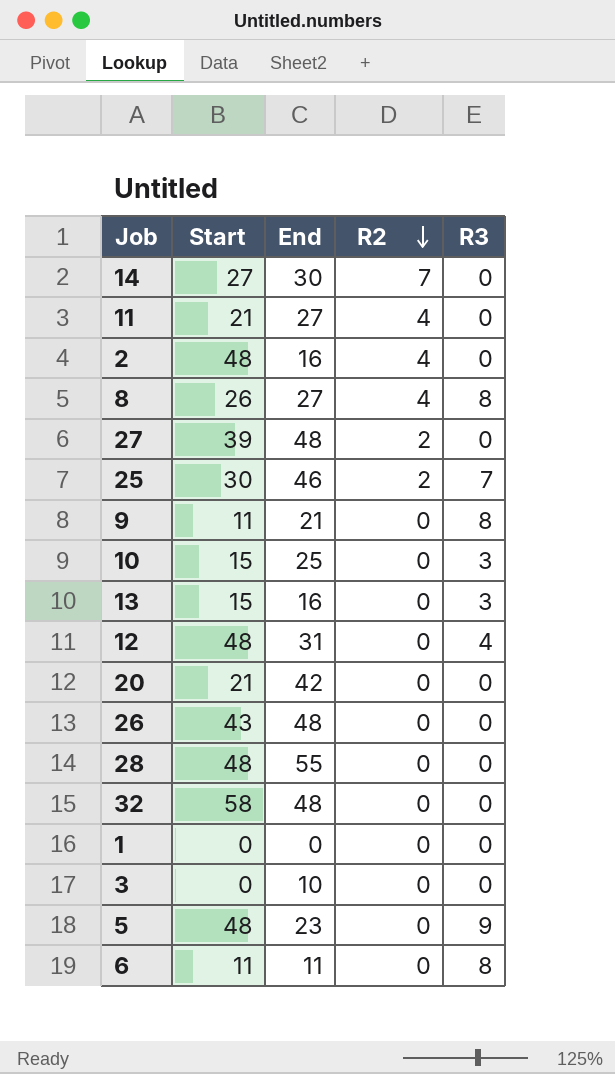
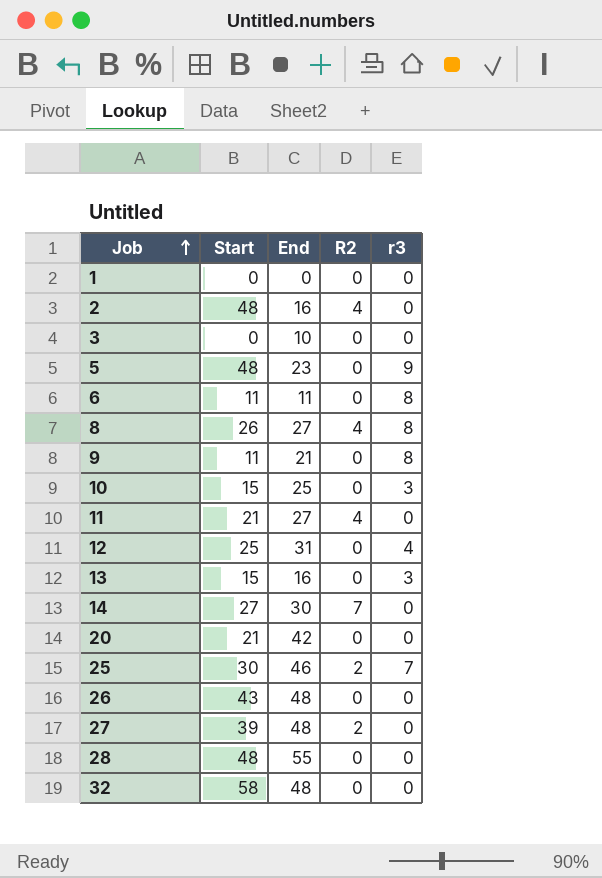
row order: R2 descending -> Job ascending
column name: R3 -> r3
12 | Start: 48 -> 25

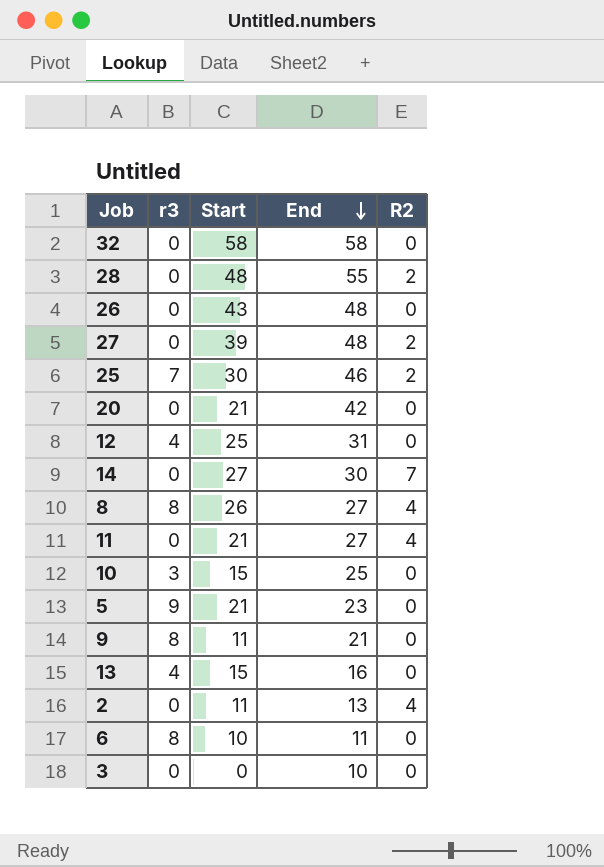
row order: Job ascending -> End descending
column r3 | position: 5 -> 2
row 1: 0 | 0 | 0 | 0 -> none
32 | End: 48 -> 58
28 | R2: 0 -> 2
5 | Start: 48 -> 21
13 | r3: 3 -> 4
2 | Start: 48 -> 11
2 | End: 16 -> 13
6 | Start: 11 -> 10

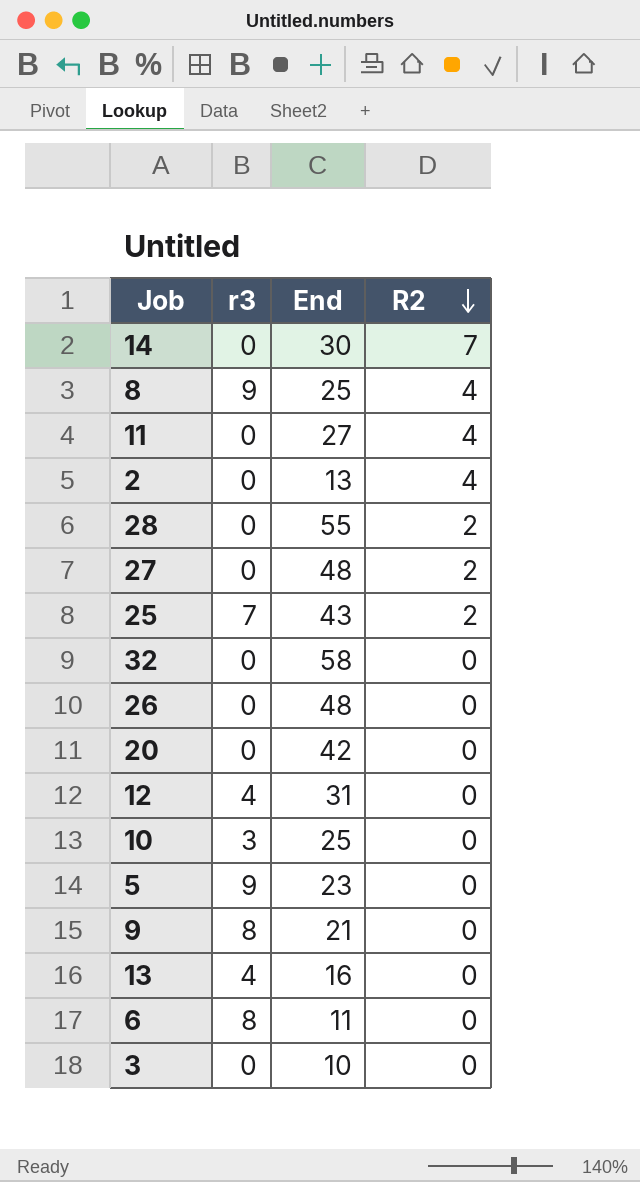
row order: End descending -> R2 descending
column Start | position: 3 -> none
8 | r3: 8 -> 9
8 | End: 27 -> 25
25 | End: 46 -> 43

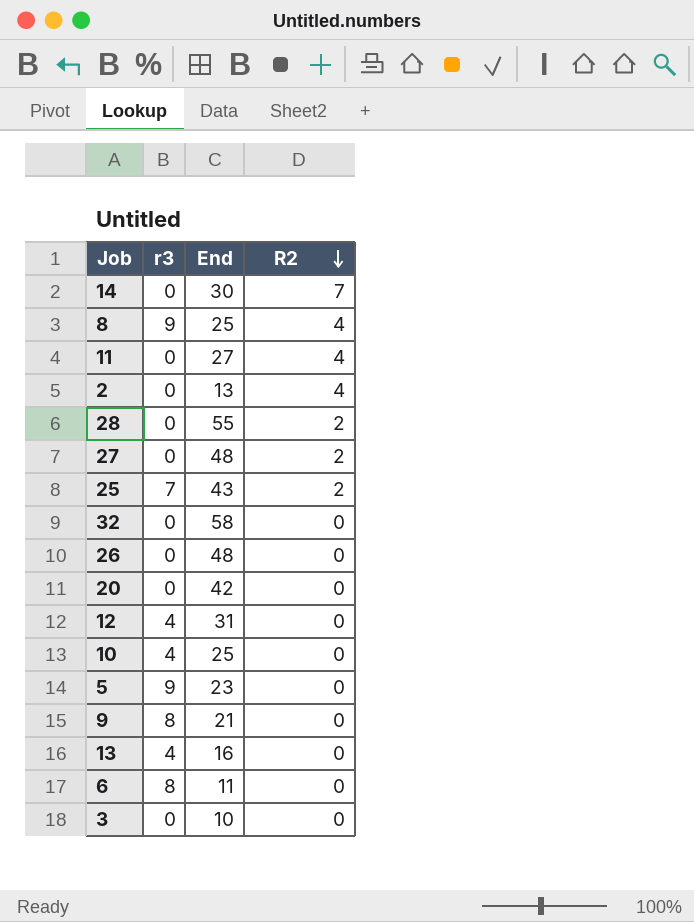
10 | r3: 3 -> 4

